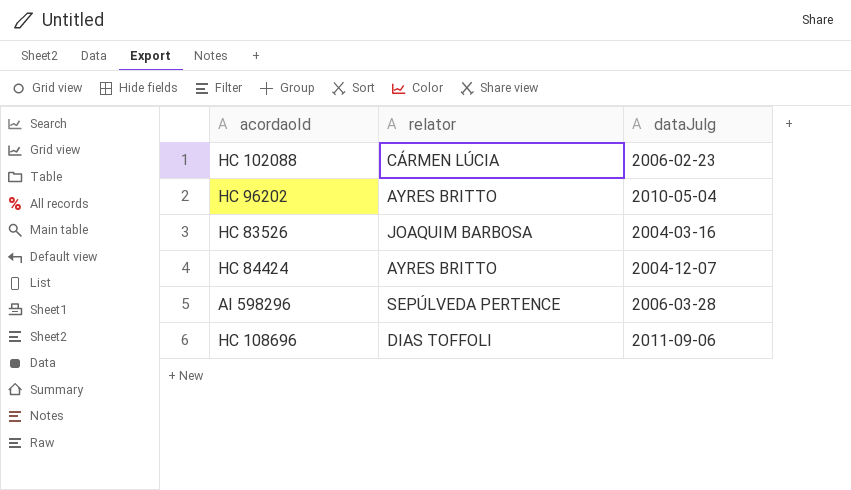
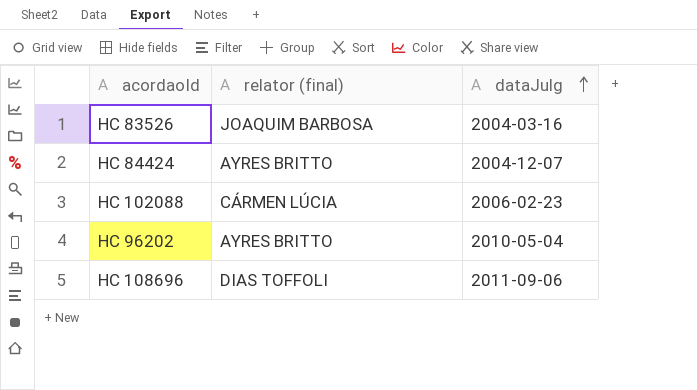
row order: none -> dataJulg ascending
column name: relator -> relator (final)
row AI 598296: SEPÚLVEDA PERTENCE | 2006-03-28 -> none

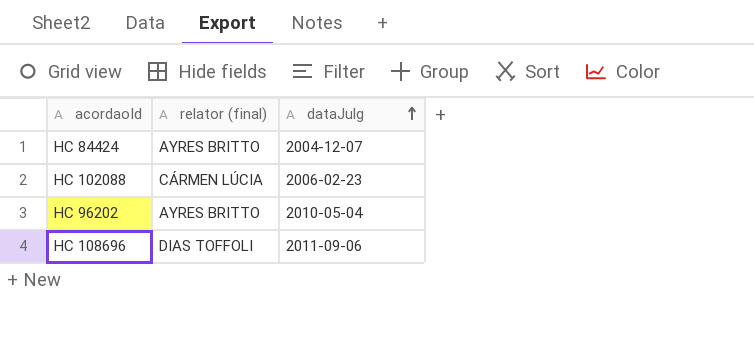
row HC 83526: JOAQUIM BARBOSA | 2004-03-16 -> none

